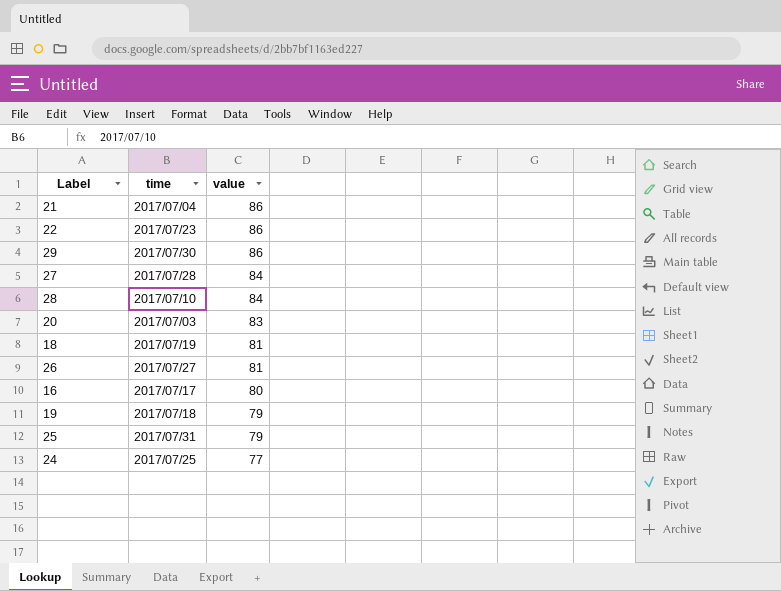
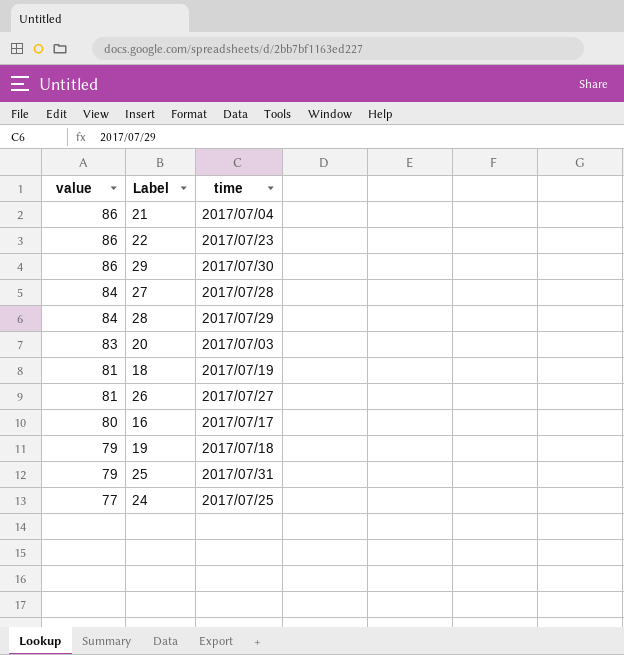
column value | position: 3 -> 1
28 | time: 2017/07/10 -> 2017/07/29

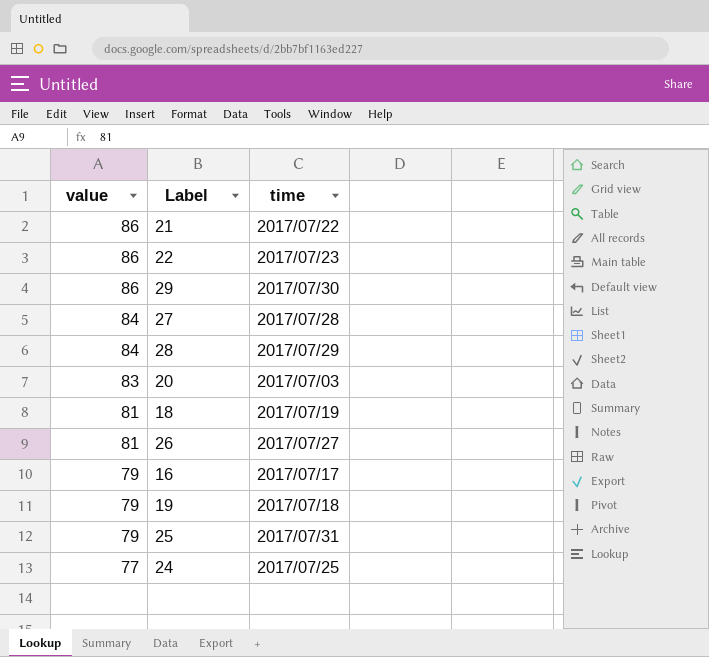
21 | time: 2017/07/04 -> 2017/07/22
16 | value: 80 -> 79

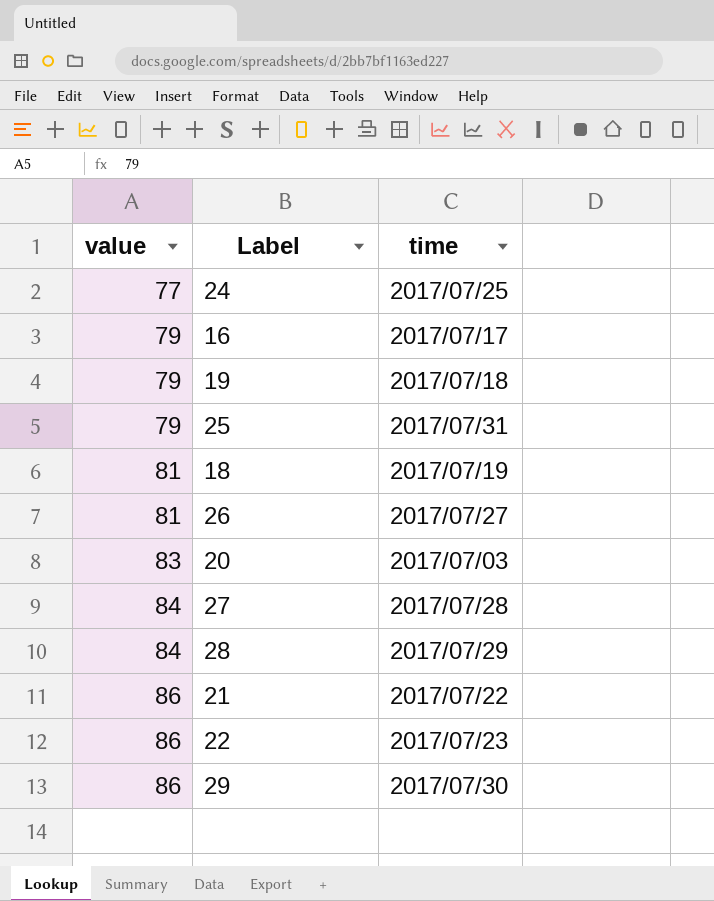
row order: value descending -> value ascending

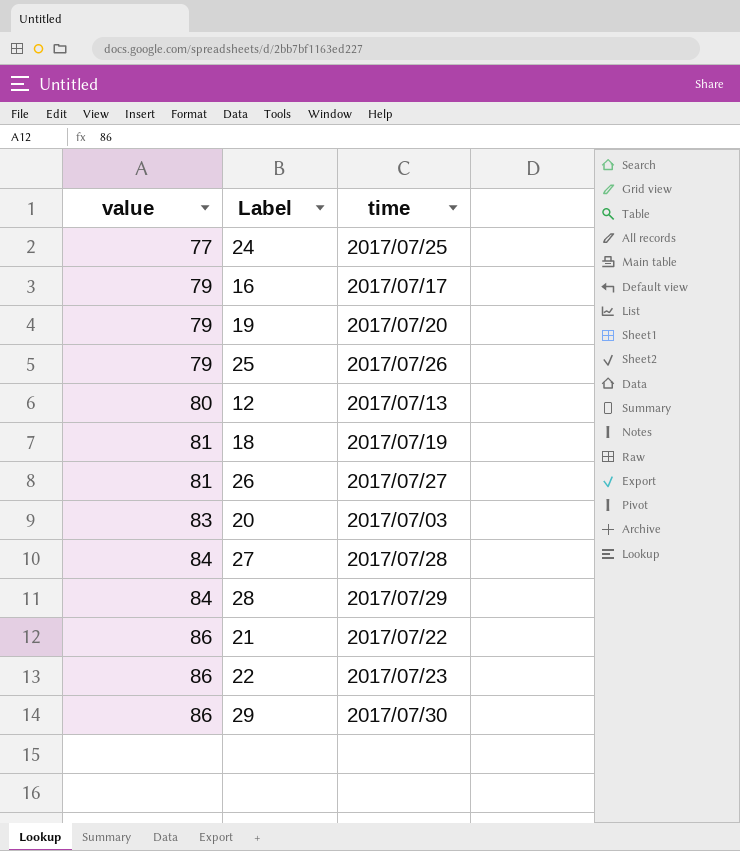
19 | time: 2017/07/18 -> 2017/07/20
25 | time: 2017/07/31 -> 2017/07/26
row 12: none -> 80 | 2017/07/13

